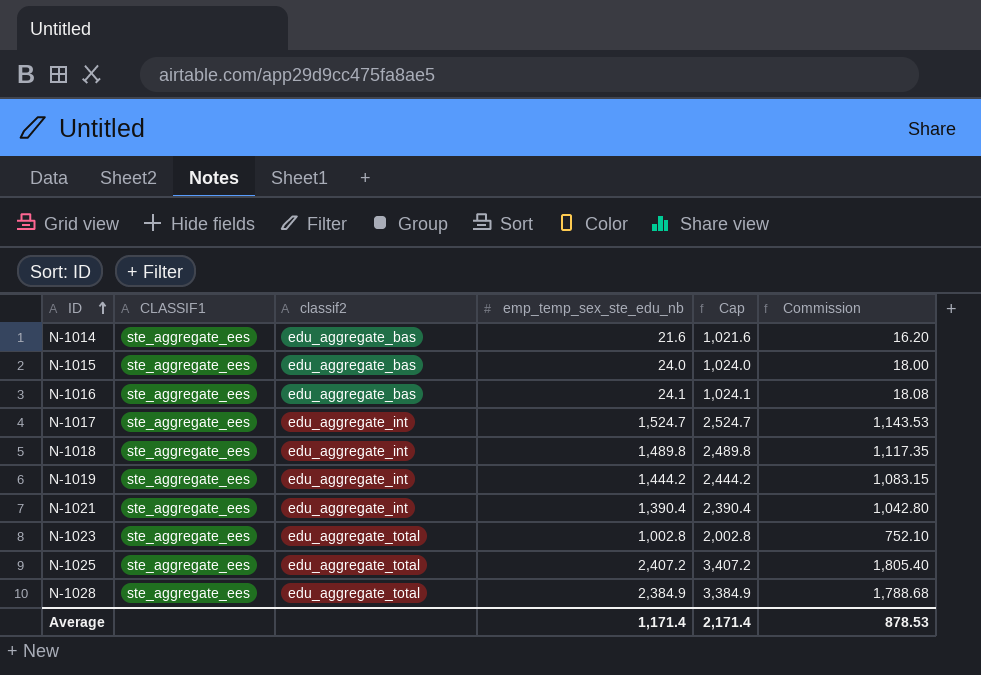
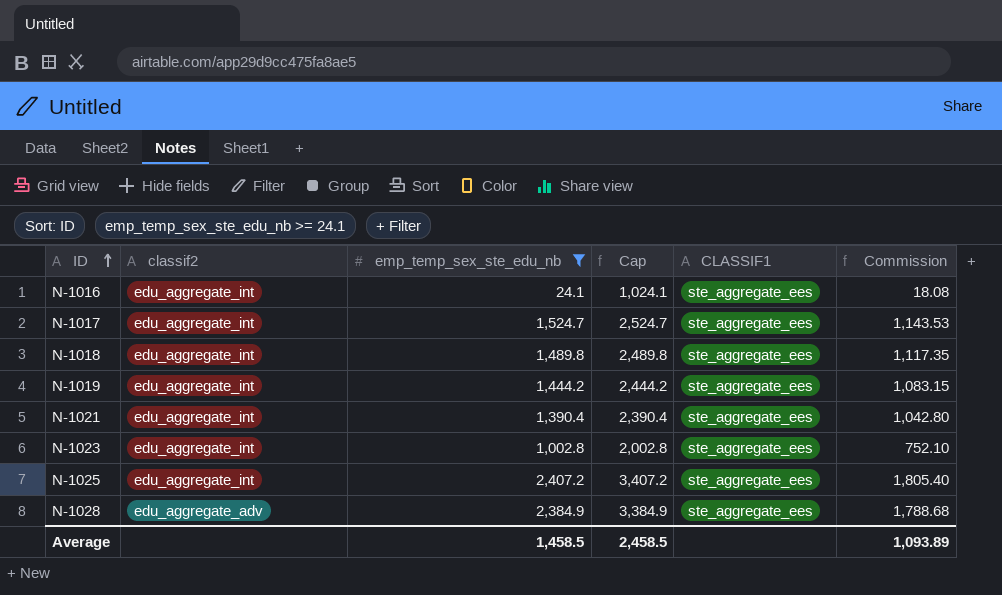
filter: none -> emp_temp_sex_ste_edu_nb >= 24.1
column CLASSIF1 | position: 2 -> 5
N-1016 | classif2: edu_aggregate_bas -> edu_aggregate_int
N-1023 | classif2: edu_aggregate_total -> edu_aggregate_int
N-1025 | classif2: edu_aggregate_total -> edu_aggregate_int
N-1028 | classif2: edu_aggregate_total -> edu_aggregate_adv
Average | emp_temp_sex_ste_edu_nb: 1,171.4 -> 1,458.5
Average | Cap: 2,171.4 -> 2,458.5
Average | Commission: 878.53 -> 1,093.89

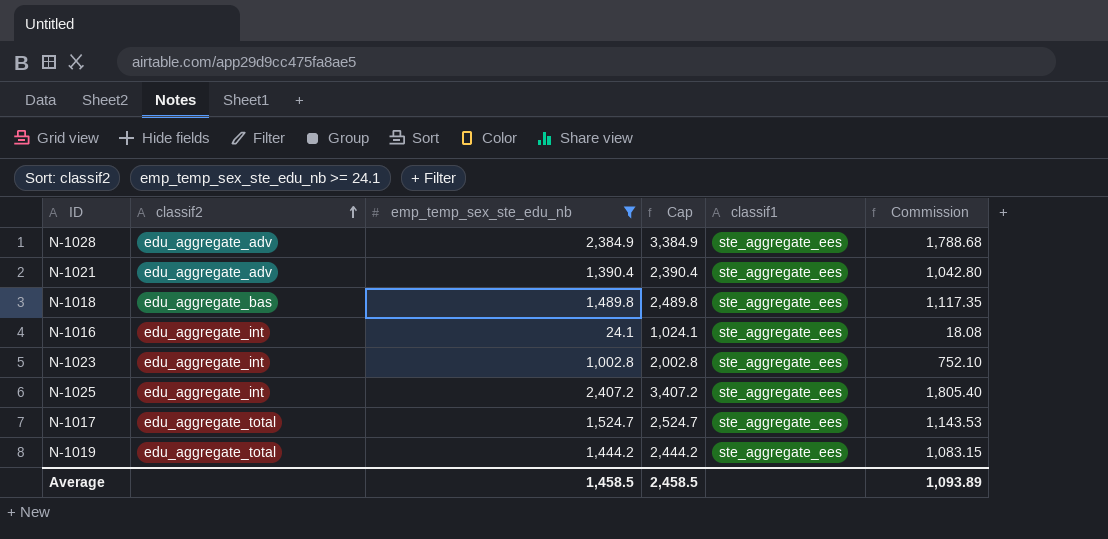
row order: ID ascending -> classif2 ascending
column name: CLASSIF1 -> classif1
N-1021 | classif2: edu_aggregate_int -> edu_aggregate_adv
N-1018 | classif2: edu_aggregate_int -> edu_aggregate_bas
N-1017 | classif2: edu_aggregate_int -> edu_aggregate_total
N-1019 | classif2: edu_aggregate_int -> edu_aggregate_total

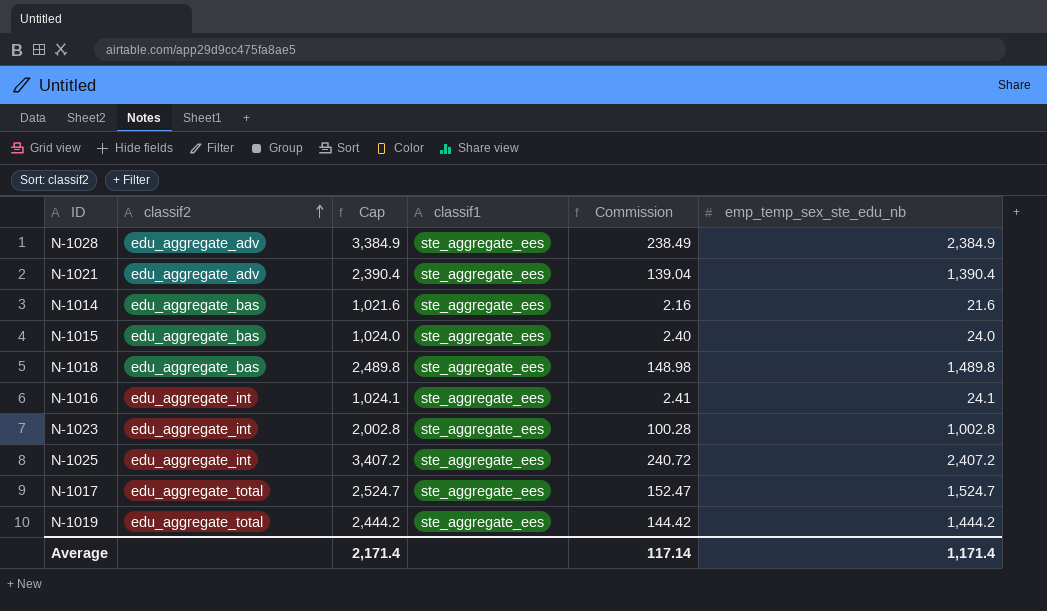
filter: emp_temp_sex_ste_edu_nb >= 24.1 -> none
column Commission | formula: [emp_temp_sex_ste_edu_nb] * 0.75 -> [emp_temp_sex_ste_edu_nb] * 0.1
column emp_temp_sex_ste_edu_nb | position: 3 -> 6
Average | Cap: 2,458.5 -> 2,171.4
Average | Commission: 1,093.89 -> 117.14
Average | emp_temp_sex_ste_edu_nb: 1,458.5 -> 1,171.4

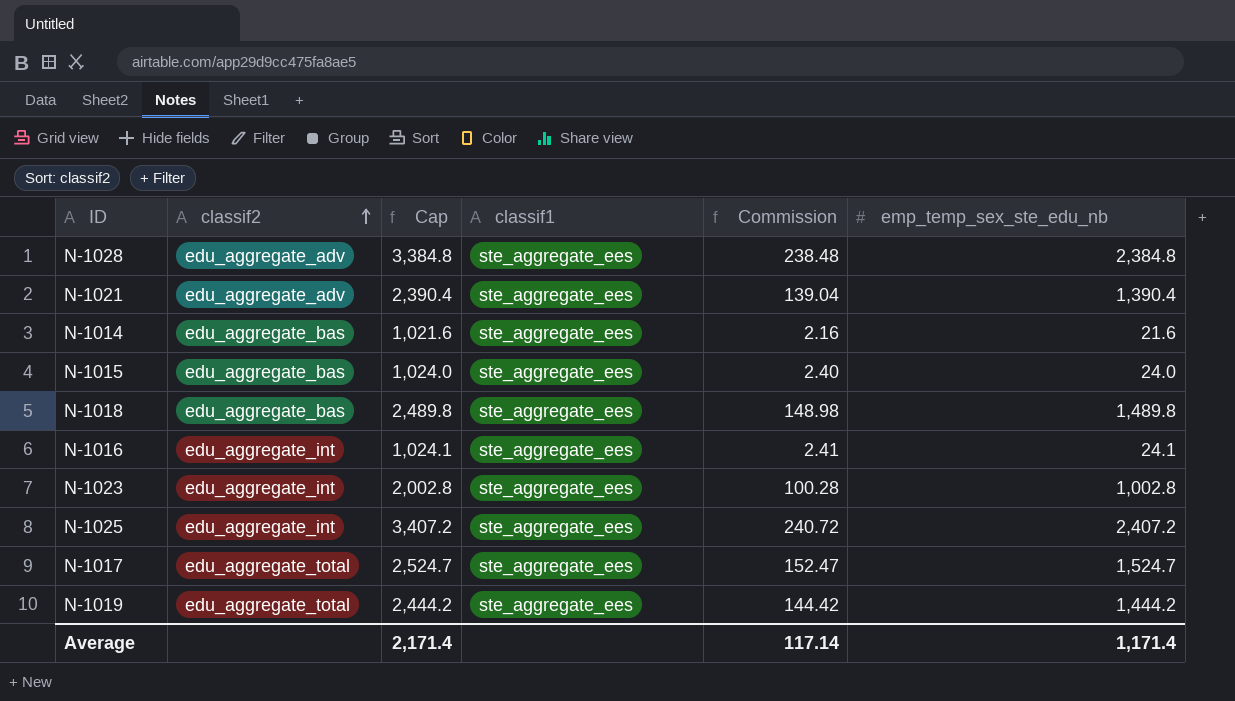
N-1028 | Cap: 3,384.9 -> 3,384.8
N-1028 | Commission: 238.49 -> 238.48
N-1028 | emp_temp_sex_ste_edu_nb: 2,384.9 -> 2,384.8

